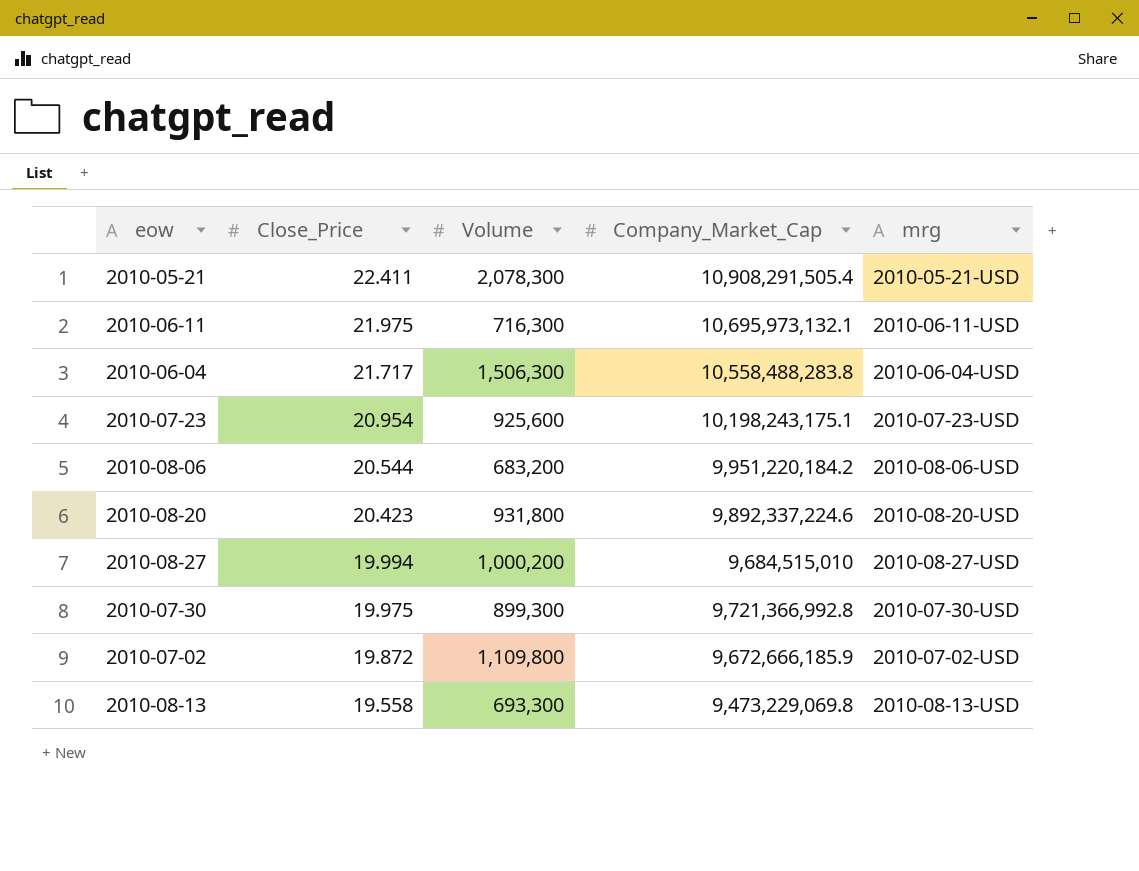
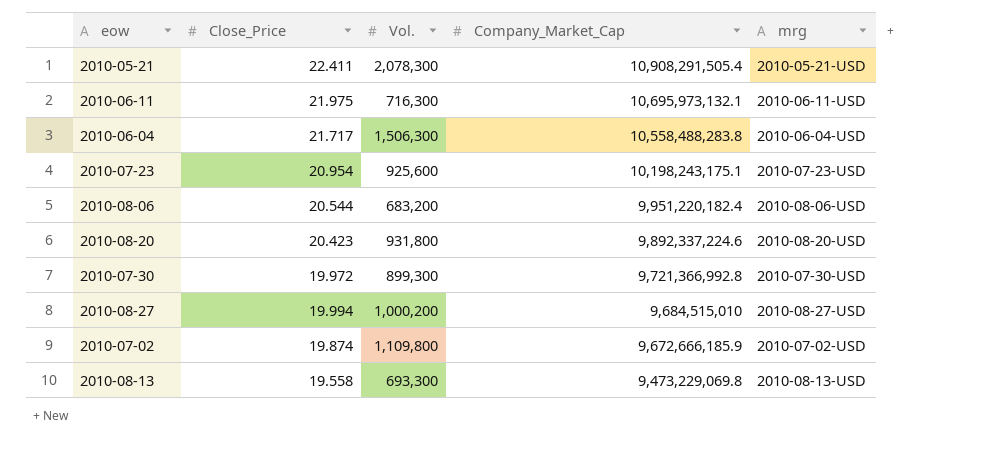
row order: Close_Price descending -> Company_Market_Cap descending
column name: Volume -> Vol.
2010-08-06 | Company_Market_Cap: 9,951,220,184.2 -> 9,951,220,182.4
2010-07-30 | Close_Price: 19.975 -> 19.972
2010-07-02 | Close_Price: 19.872 -> 19.874

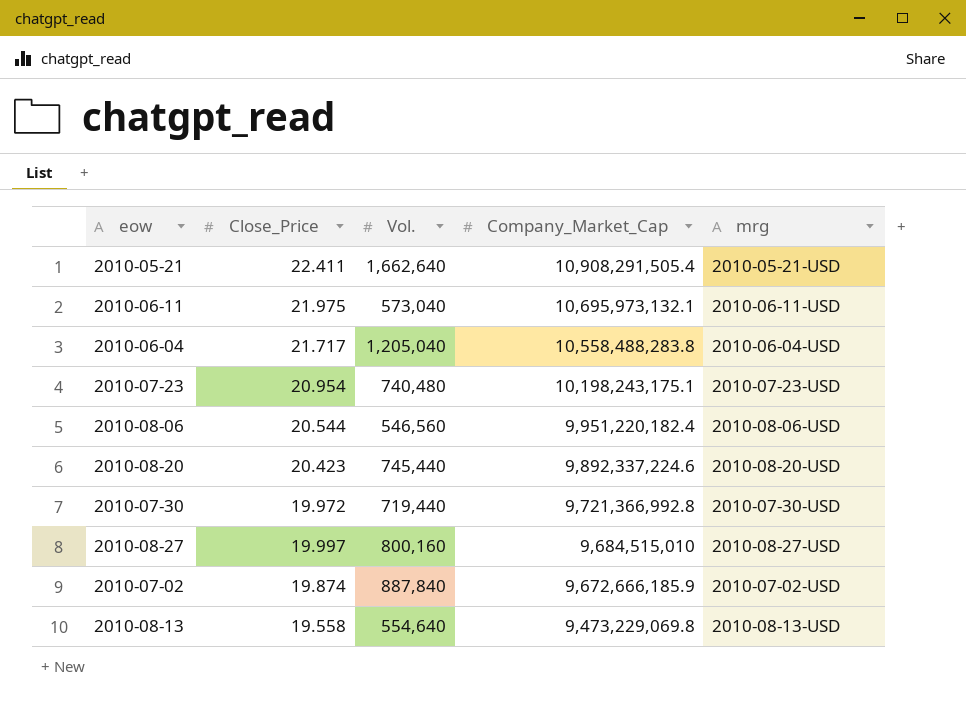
2010-05-21 | Vol.: 2,078,300 -> 1,662,640
2010-06-11 | Vol.: 716,300 -> 573,040
2010-06-04 | Vol.: 1,506,300 -> 1,205,040
2010-07-23 | Vol.: 925,600 -> 740,480
2010-08-06 | Vol.: 683,200 -> 546,560
2010-08-20 | Vol.: 931,800 -> 745,440
2010-07-30 | Vol.: 899,300 -> 719,440
2010-08-27 | Close_Price: 19.994 -> 19.997
2010-08-27 | Vol.: 1,000,200 -> 800,160
2010-07-02 | Vol.: 1,109,800 -> 887,840
2010-08-13 | Vol.: 693,300 -> 554,640

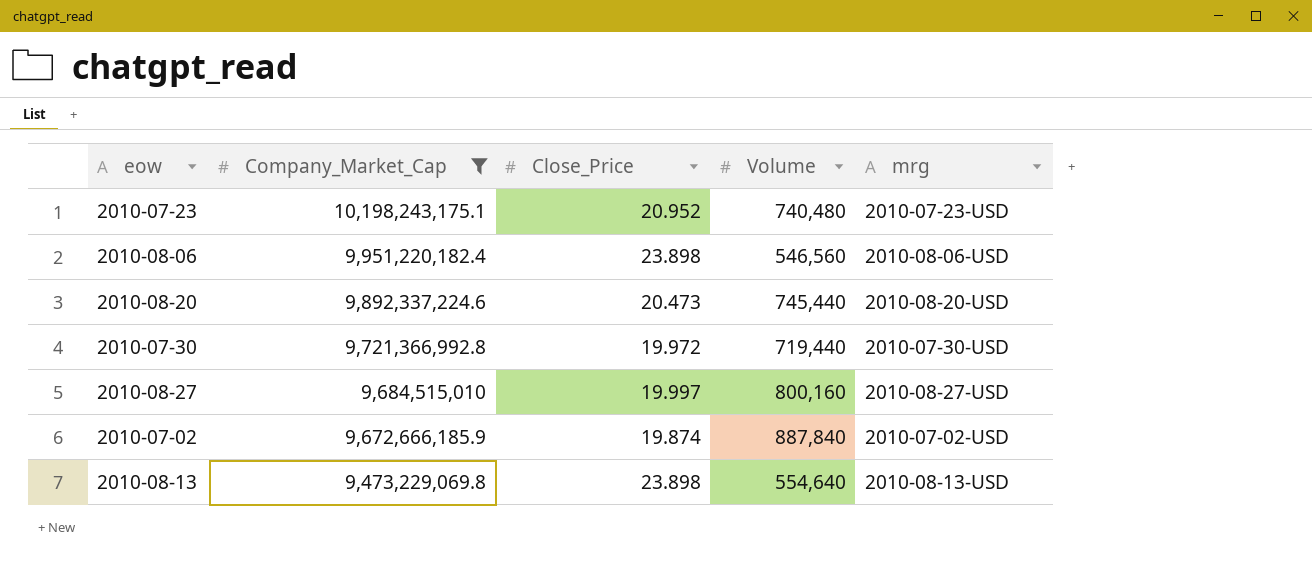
filter: none -> Company_Market_Cap <= 10,198,243,175.1
column Company_Market_Cap | position: 4 -> 2
column name: Vol. -> Volume
2010-07-23 | Close_Price: 20.954 -> 20.952
2010-08-06 | Close_Price: 20.544 -> 23.898
2010-08-20 | Close_Price: 20.423 -> 20.473
2010-08-13 | Close_Price: 19.558 -> 23.898

